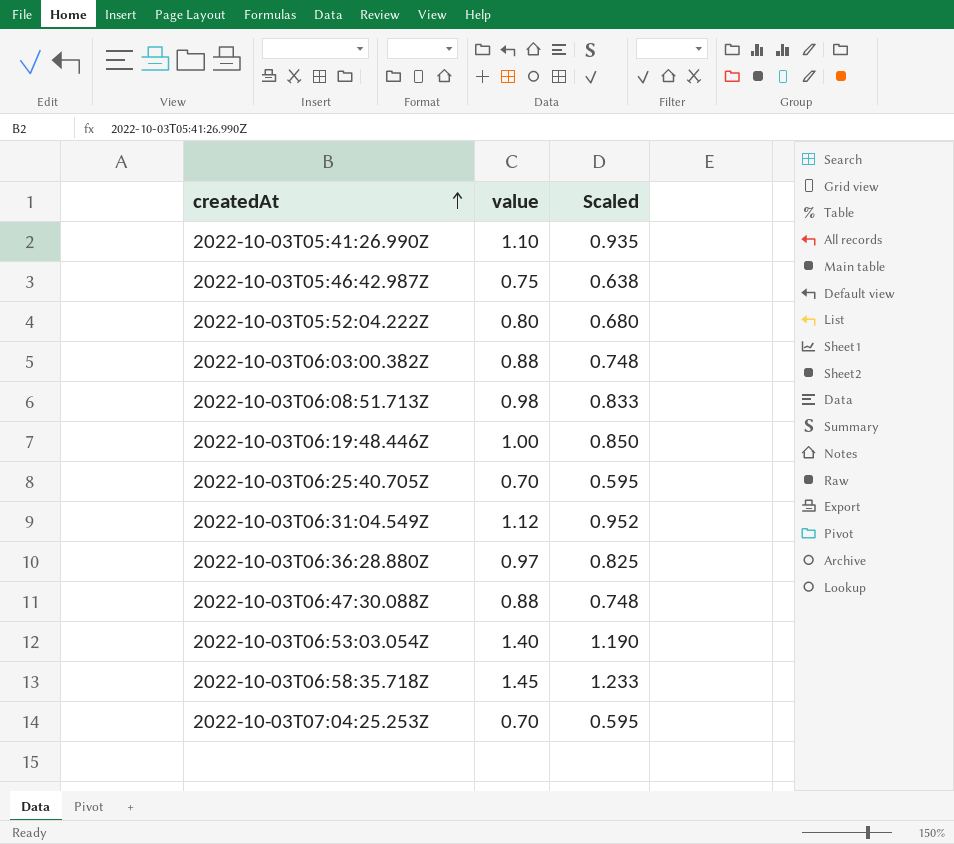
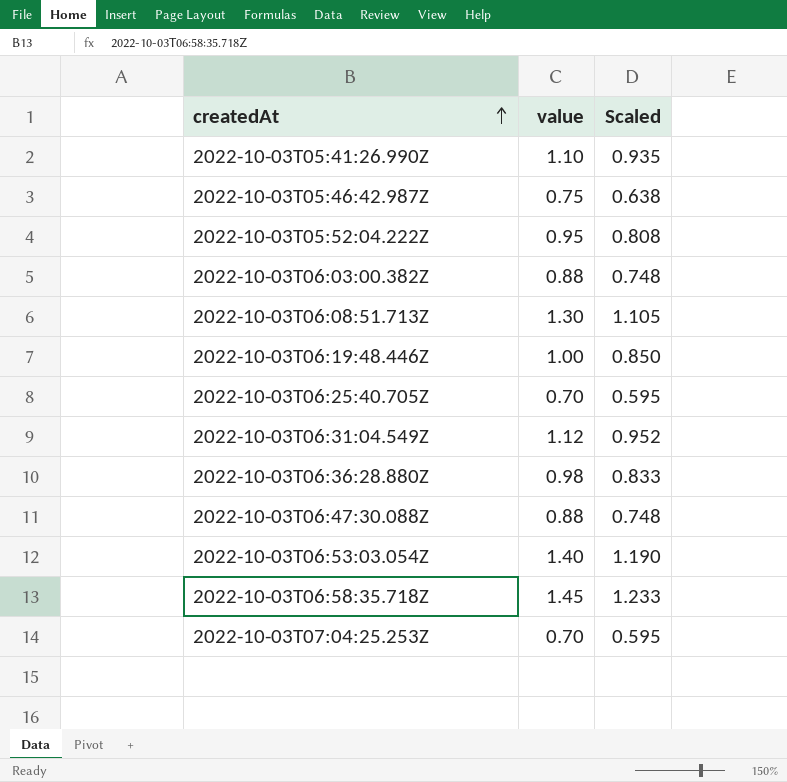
2022-10-03T05:52:04.222Z | value: 0.80 -> 0.95
2022-10-03T05:52:04.222Z | Scaled: 0.680 -> 0.808
2022-10-03T06:08:51.713Z | value: 0.98 -> 1.30
2022-10-03T06:08:51.713Z | Scaled: 0.833 -> 1.105
2022-10-03T06:36:28.880Z | value: 0.97 -> 0.98
2022-10-03T06:36:28.880Z | Scaled: 0.825 -> 0.833

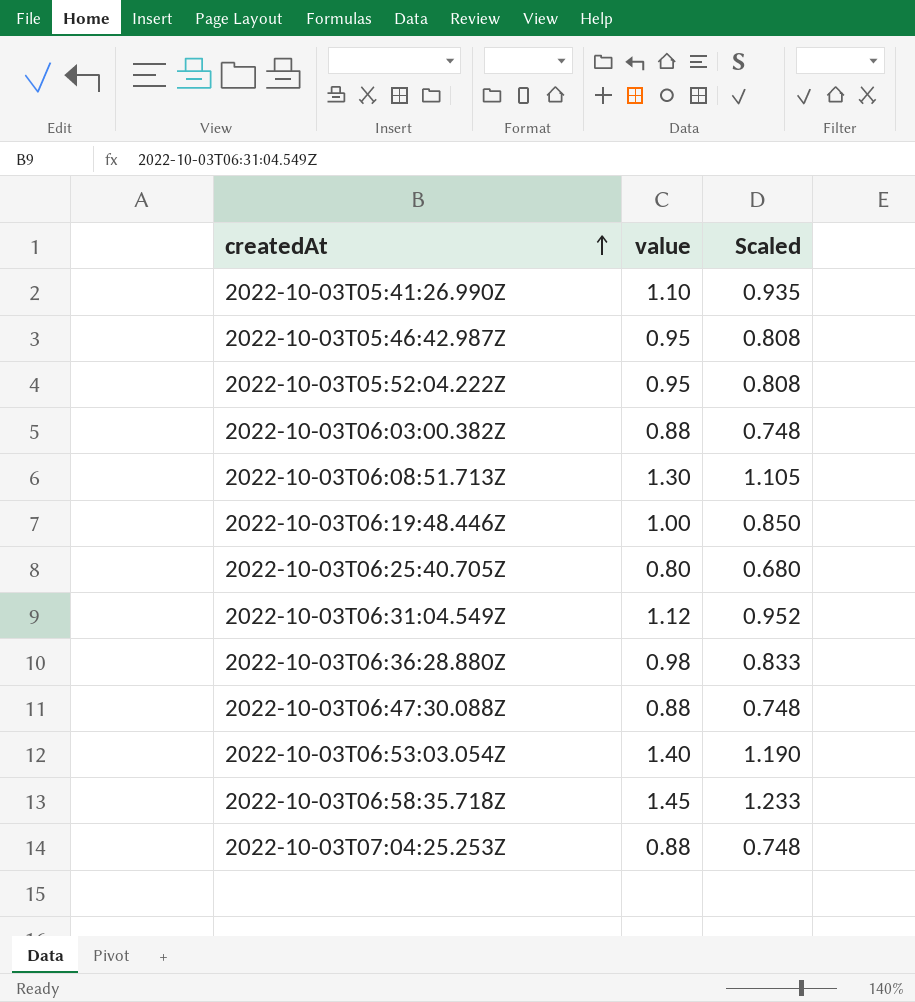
2022-10-03T05:46:42.987Z | value: 0.75 -> 0.95
2022-10-03T05:46:42.987Z | Scaled: 0.638 -> 0.808
2022-10-03T06:25:40.705Z | value: 0.70 -> 0.80
2022-10-03T06:25:40.705Z | Scaled: 0.595 -> 0.680
2022-10-03T07:04:25.253Z | value: 0.70 -> 0.88
2022-10-03T07:04:25.253Z | Scaled: 0.595 -> 0.748

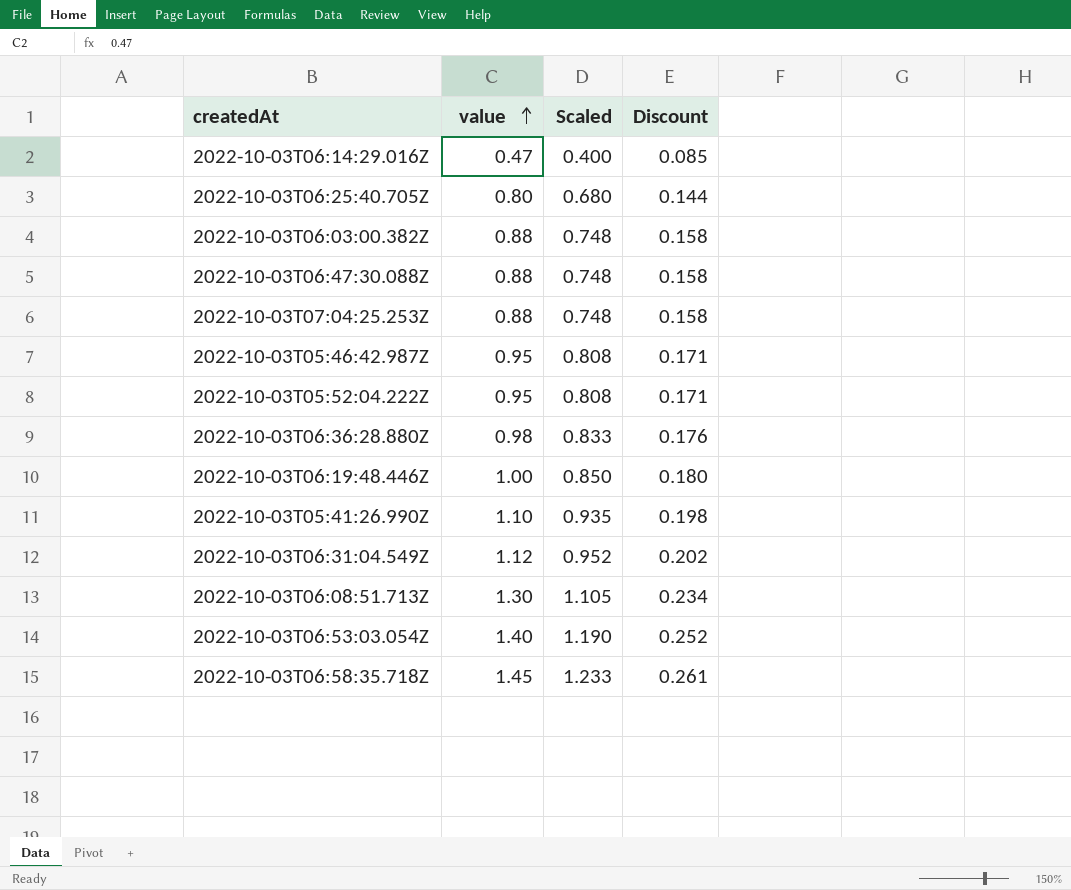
row order: createdAt ascending -> value ascending
column Discount | formula: none -> [value] * 0.18
row 2022-10-03T06:14:29.016Z: none -> 0.47 | 0.400 | 0.085

